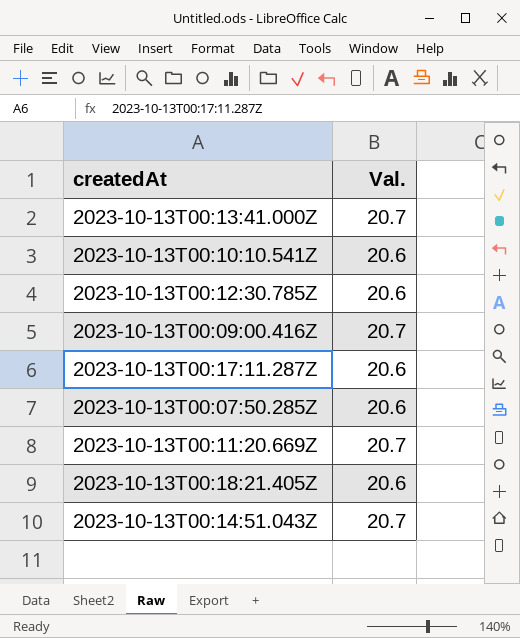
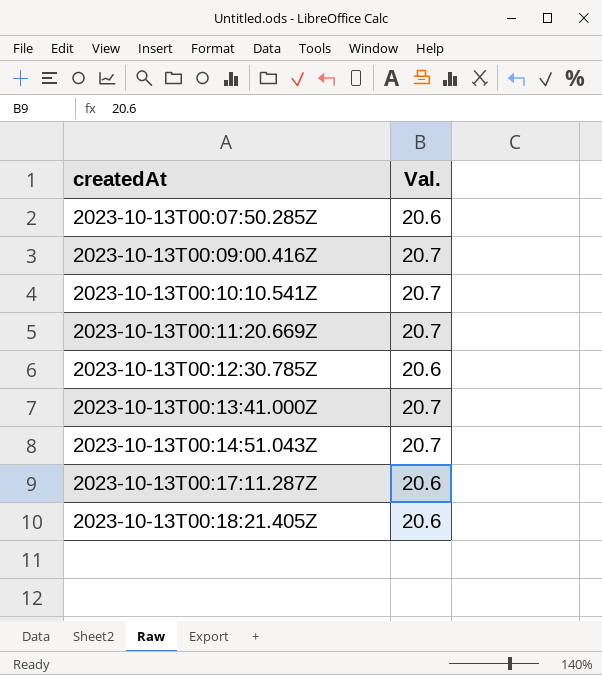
row order: none -> createdAt ascending
2023-10-13T00:10:10.541Z | Val.: 20.6 -> 20.7

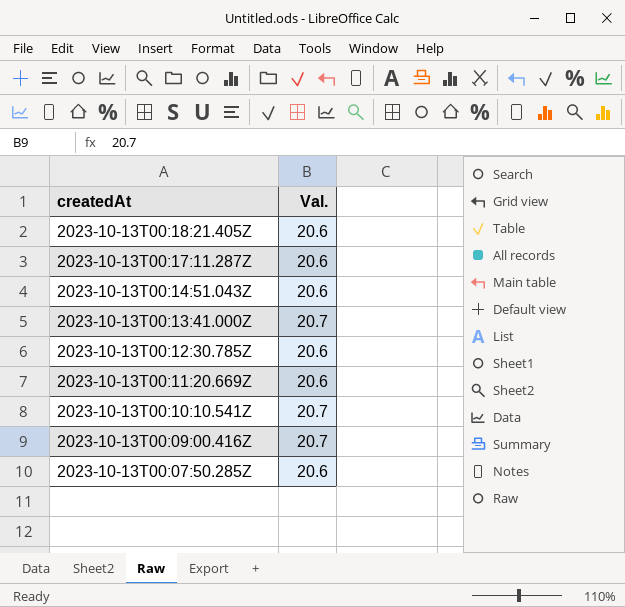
row order: createdAt ascending -> createdAt descending
2023-10-13T00:14:51.043Z | Val.: 20.7 -> 20.6
2023-10-13T00:11:20.669Z | Val.: 20.7 -> 20.6

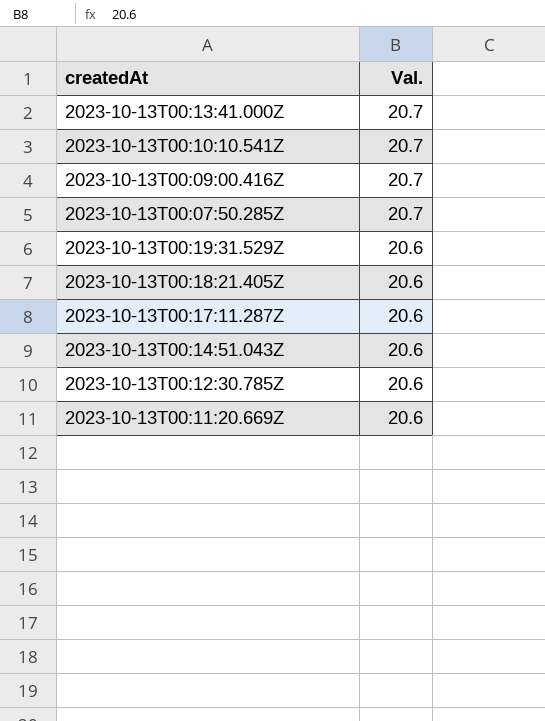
row order: createdAt descending -> Val. descending
2023-10-13T00:07:50.285Z | Val.: 20.6 -> 20.7
row 2023-10-13T00:19:31.529Z: none -> 20.6

